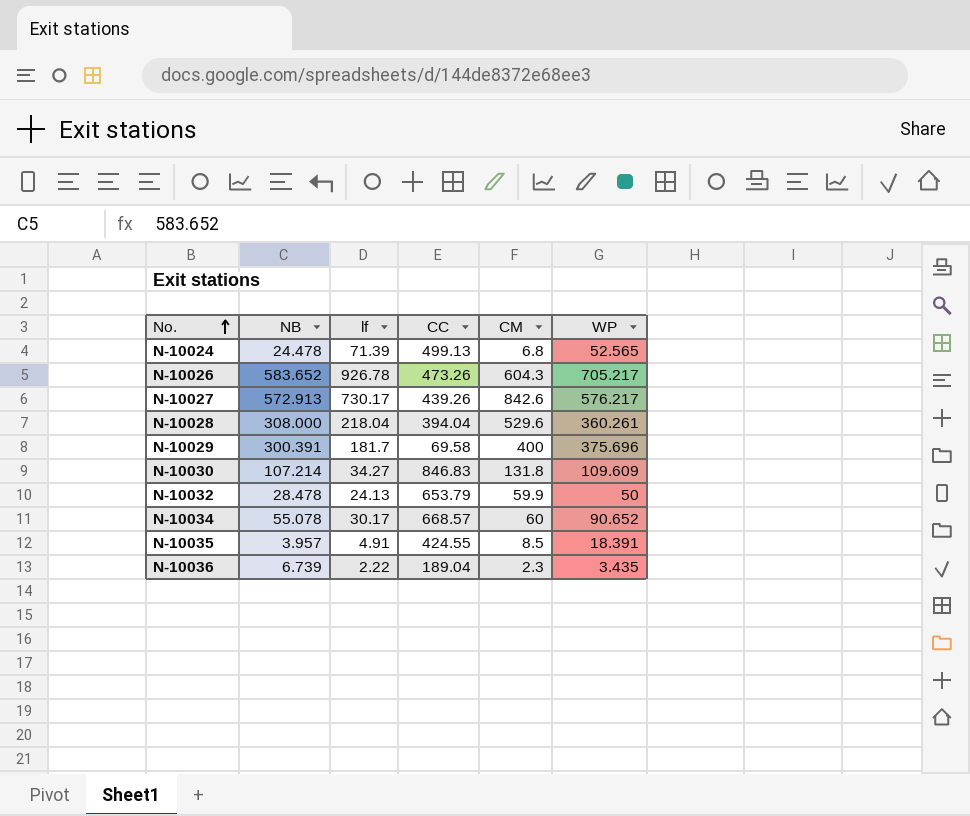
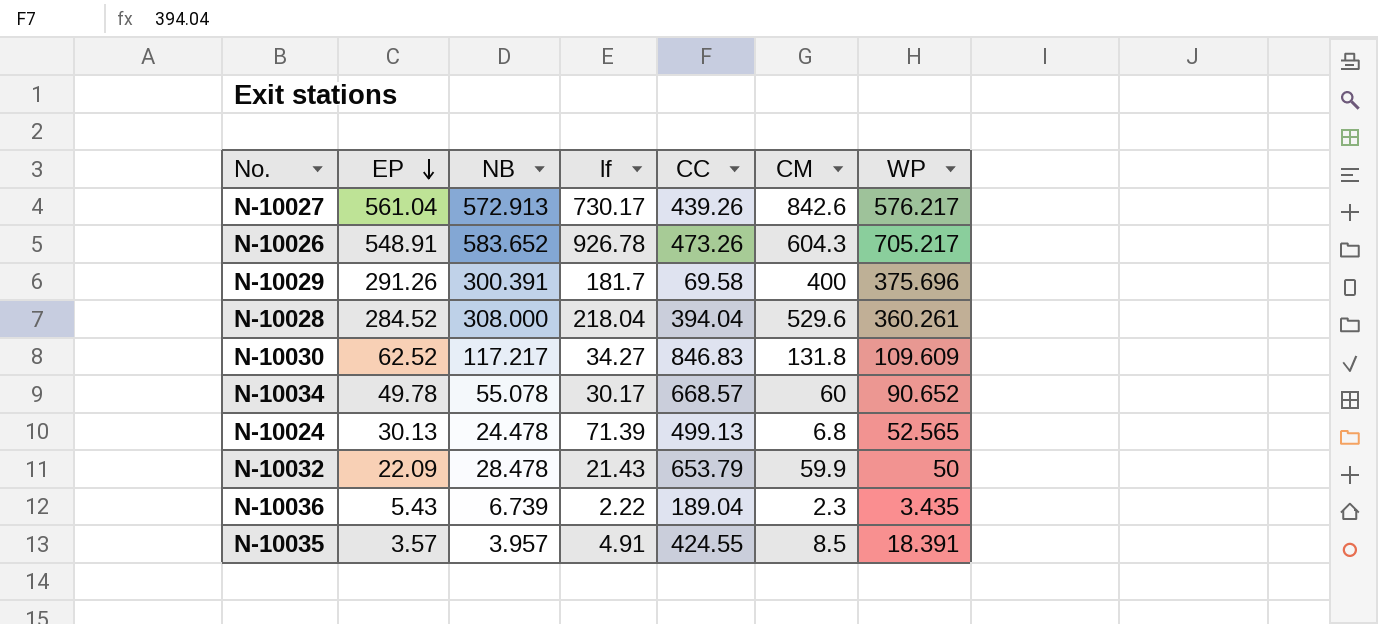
row order: No. ascending -> EP descending
column EP | position: none -> 2
N-10030 | NB: 107.214 -> 117.217
N-10032 | lf: 24.13 -> 21.43

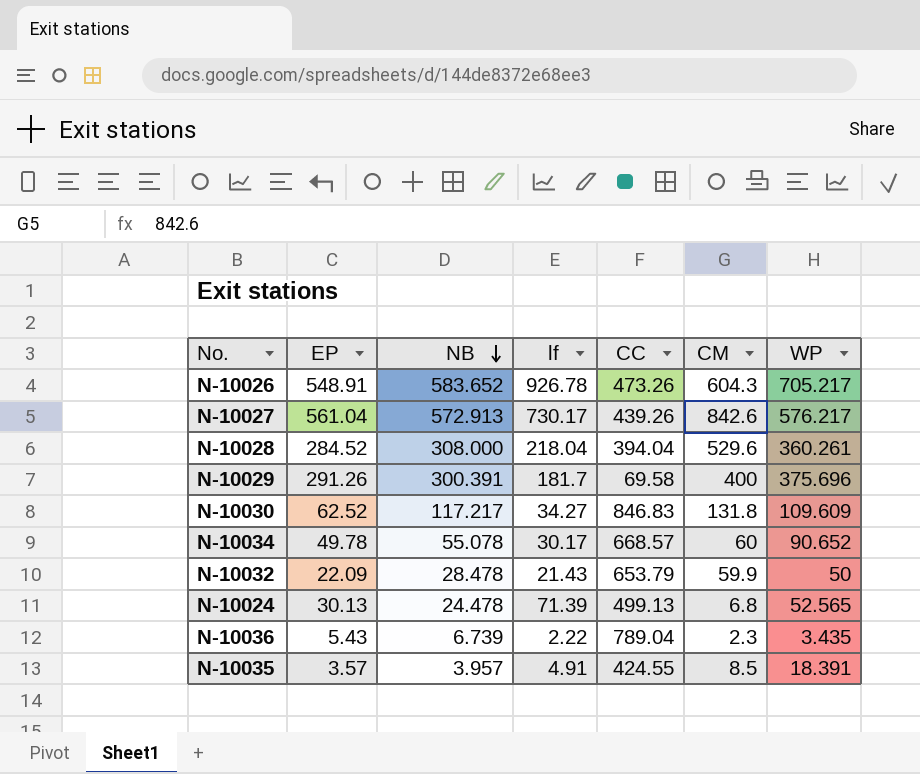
row order: EP descending -> NB descending
N-10036 | CC: 189.04 -> 789.04

